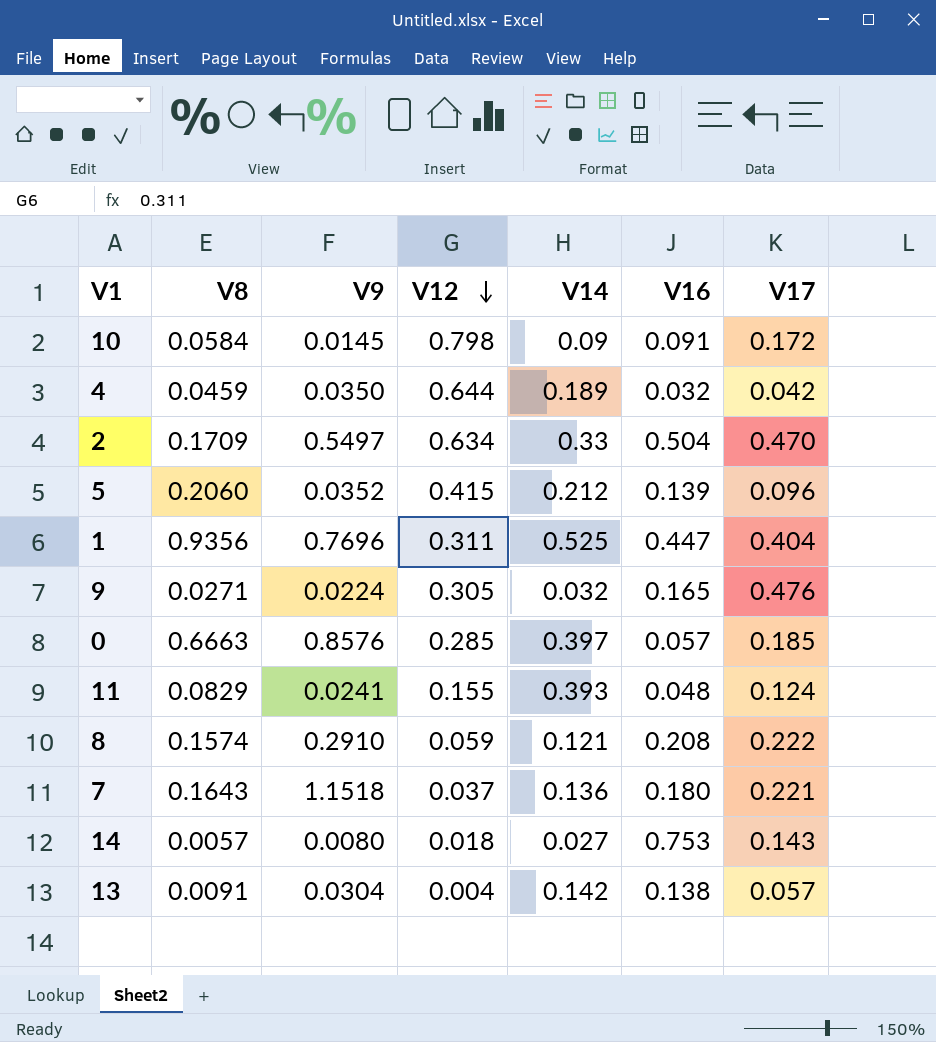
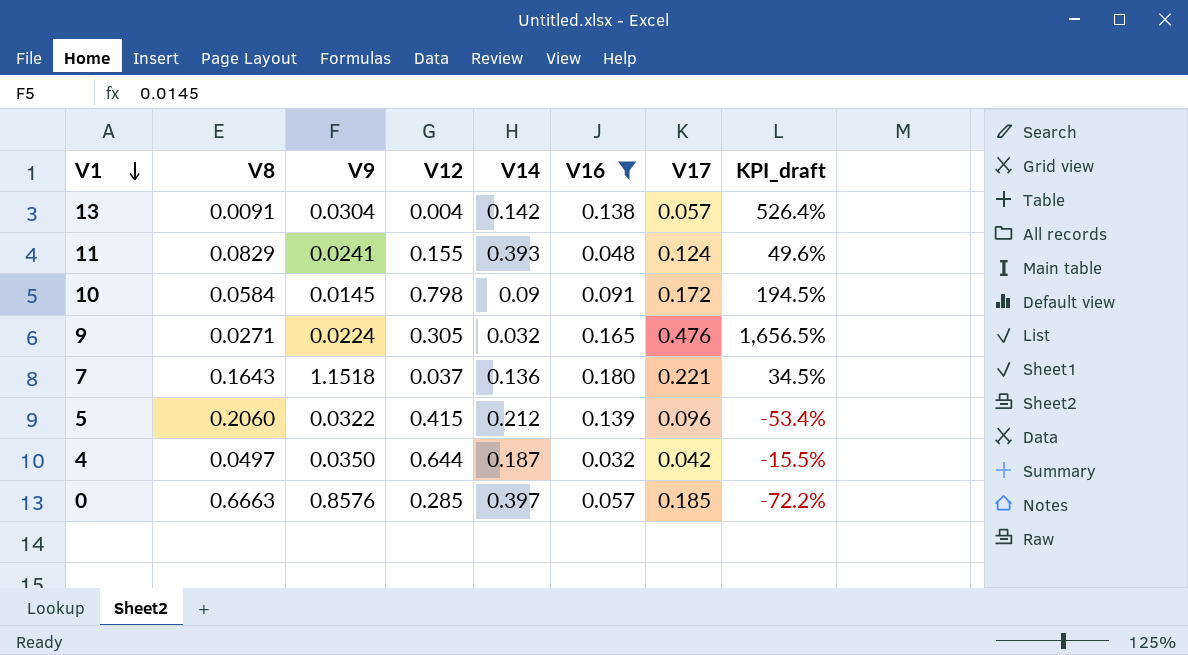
filter: none -> V16 <= 0.180
row order: V12 descending -> V1 descending
column KPI_draft | formula: none -> ([V17] - [V8]) / [V8]
5 | V9: 0.0352 -> 0.0322
4 | V8: 0.0459 -> 0.0497
4 | V14: 0.189 -> 0.187

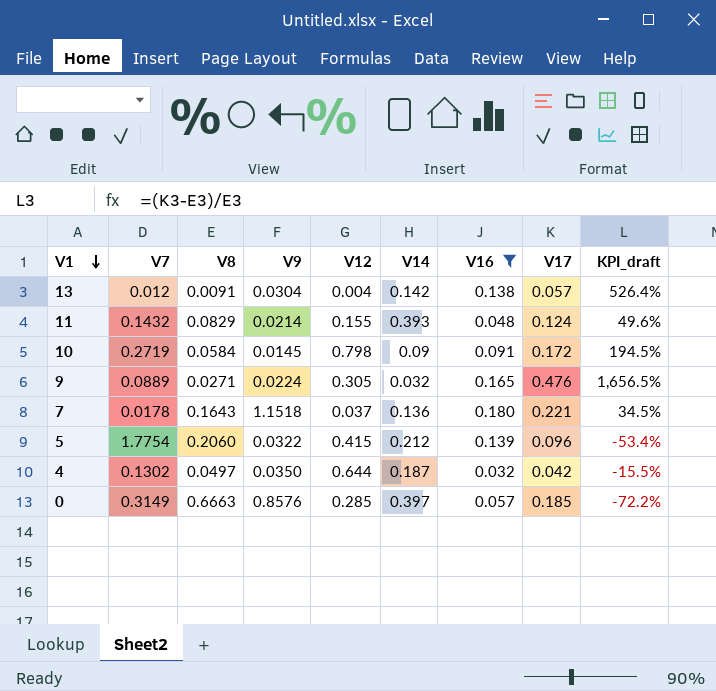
column V7 | position: none -> 2
11 | V9: 0.0241 -> 0.0214

